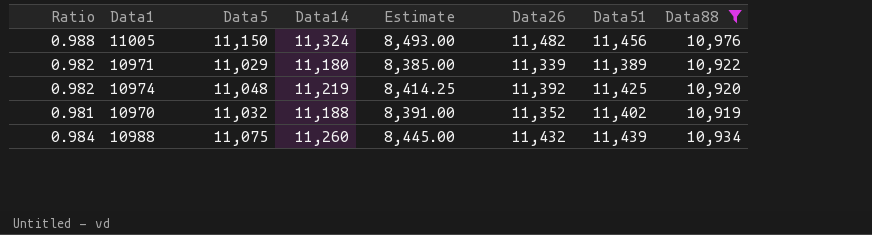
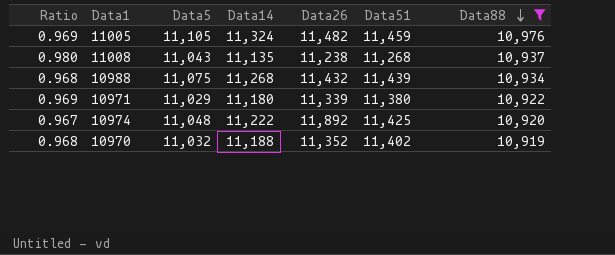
row order: none -> Data88 descending
column Estimate | formula: [Data14] * 0.75 -> none
column Ratio | formula: [Data14] / [Data51] -> [Data5] / [Data51]
11005 | Data5: 11,150 -> 11,105
11005 | Data51: 11,456 -> 11,459
row 11008: none -> 0.980 | 11,043 | 11,135 | 11,238 | 11,268 | 10,937
10988 | Data14: 11,260 -> 11,268
10971 | Data51: 11,389 -> 11,380
10974 | Data14: 11,219 -> 11,222
10974 | Data26: 11,392 -> 11,892

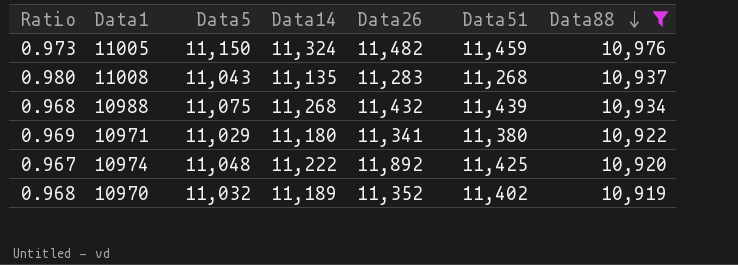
11005 | Ratio: 0.969 -> 0.973
11005 | Data5: 11,105 -> 11,150
11008 | Data26: 11,238 -> 11,283
10971 | Data26: 11,339 -> 11,341
10970 | Data14: 11,188 -> 11,189

